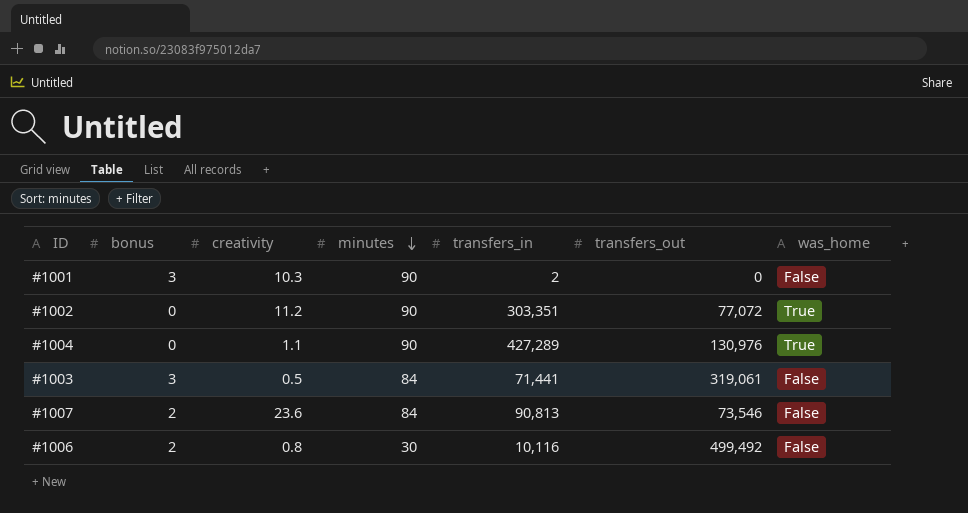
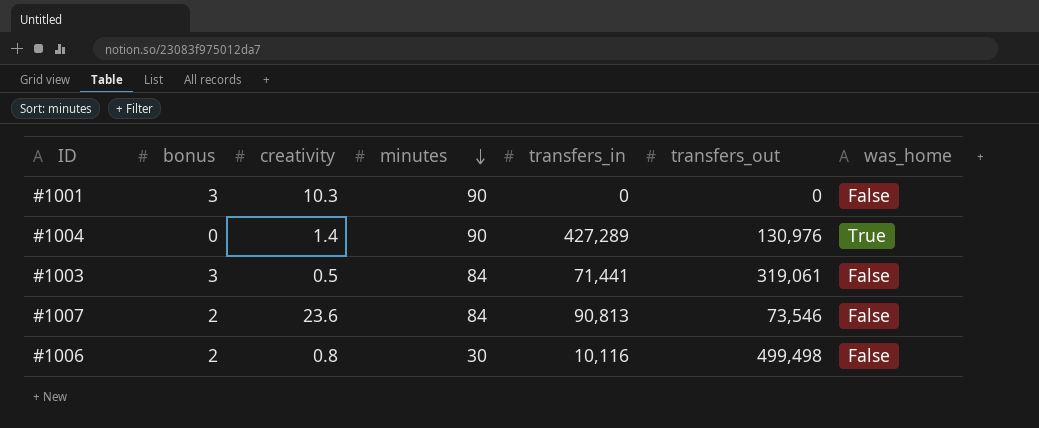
row #1002: 0 | 11.2 | 90 | 303,351 | 77,072 | True -> none
#1001 | transfers_in: 2 -> 0
#1004 | creativity: 1.1 -> 1.4
#1006 | transfers_out: 499,492 -> 499,498

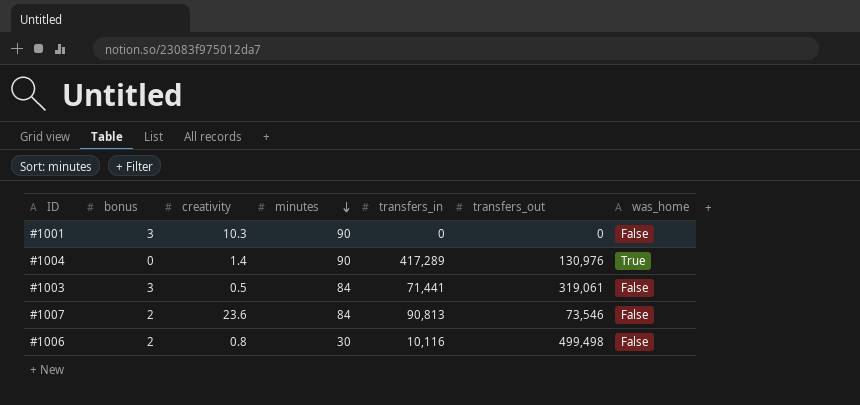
#1004 | transfers_in: 427,289 -> 417,289

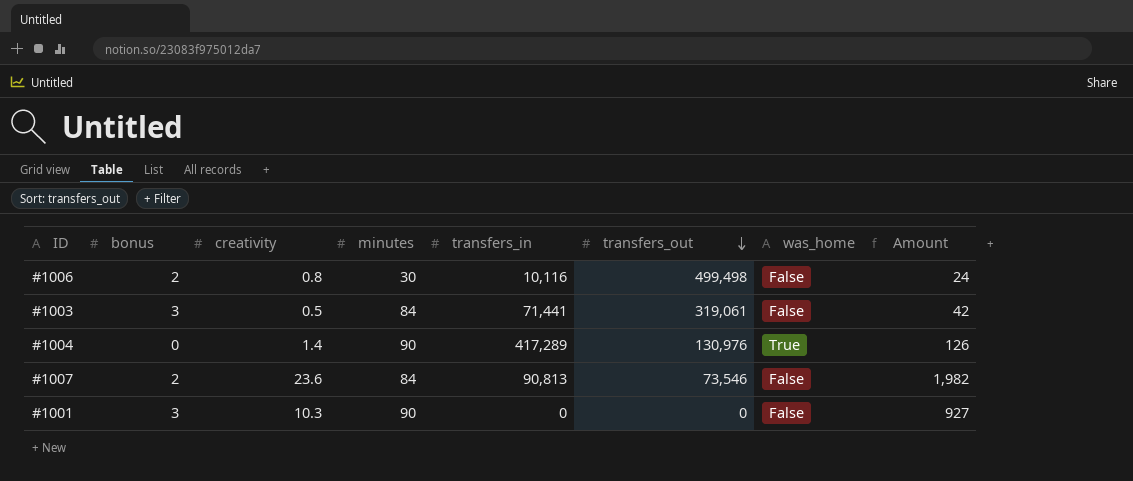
row order: minutes descending -> transfers_out descending
column Amount | formula: none -> [creativity] * [minutes]

